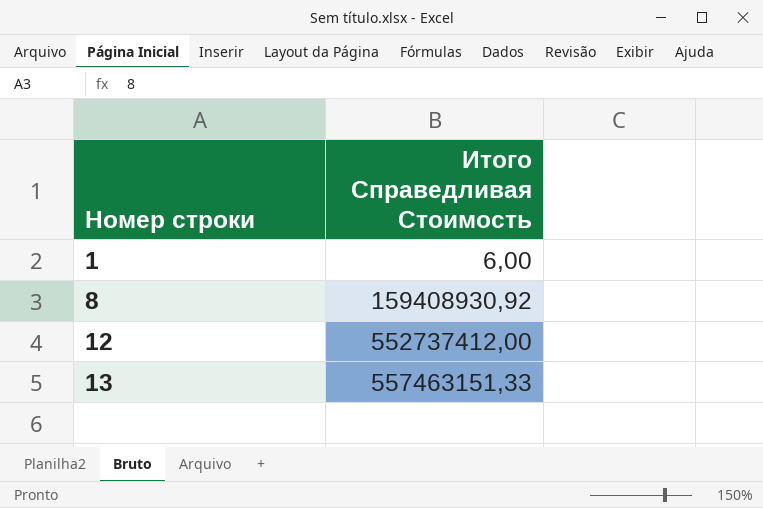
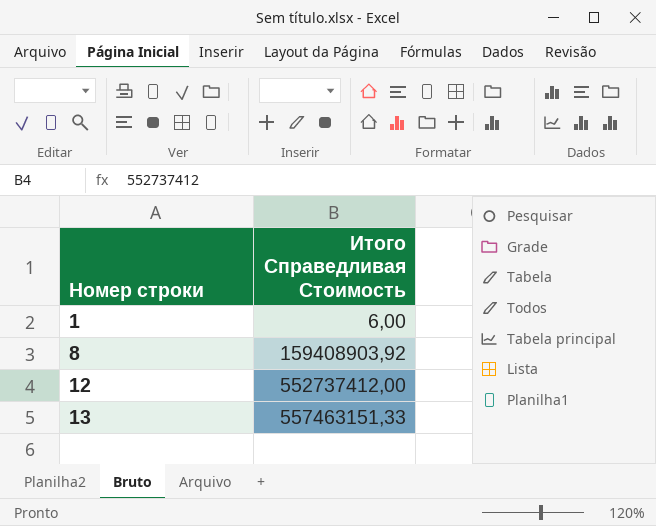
8 | Итого Справедливая Стоимость: 159408930,92 -> 159408903,92

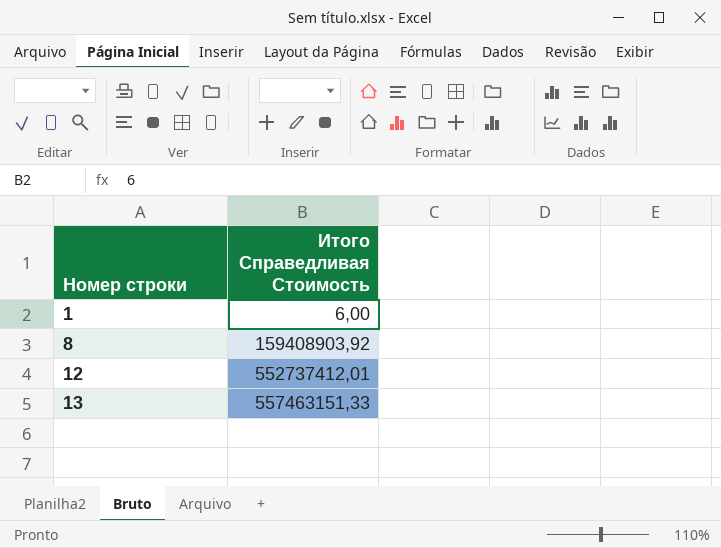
12 | Итого Справедливая Стоимость: 552737412,00 -> 552737412,01

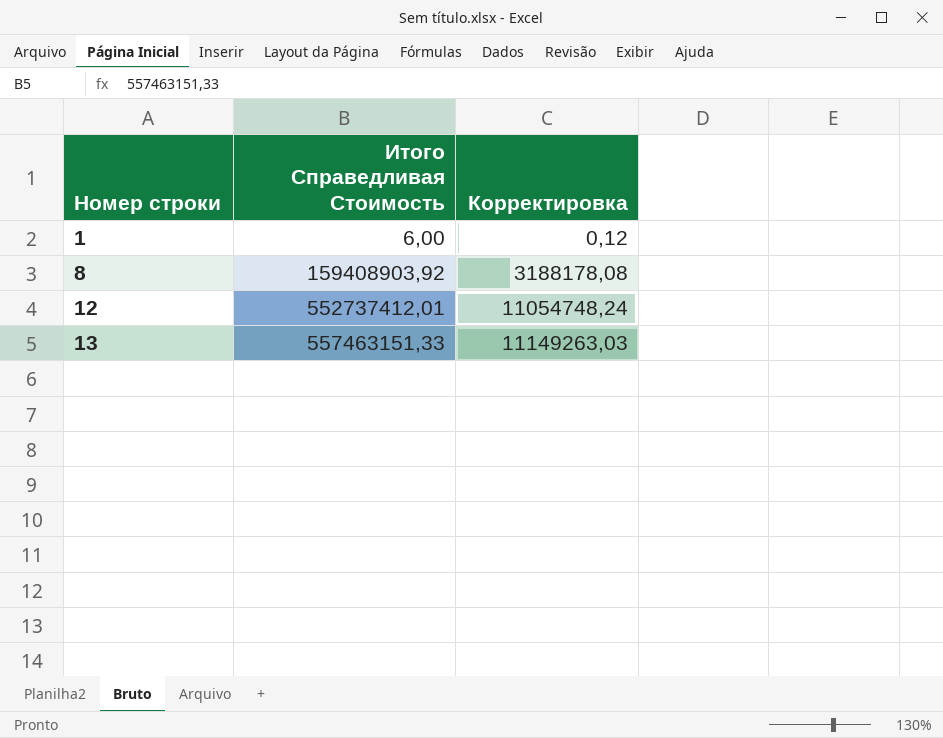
column Корректировка | formula: none -> [Итого Справедливая Стоимость] * 0,02

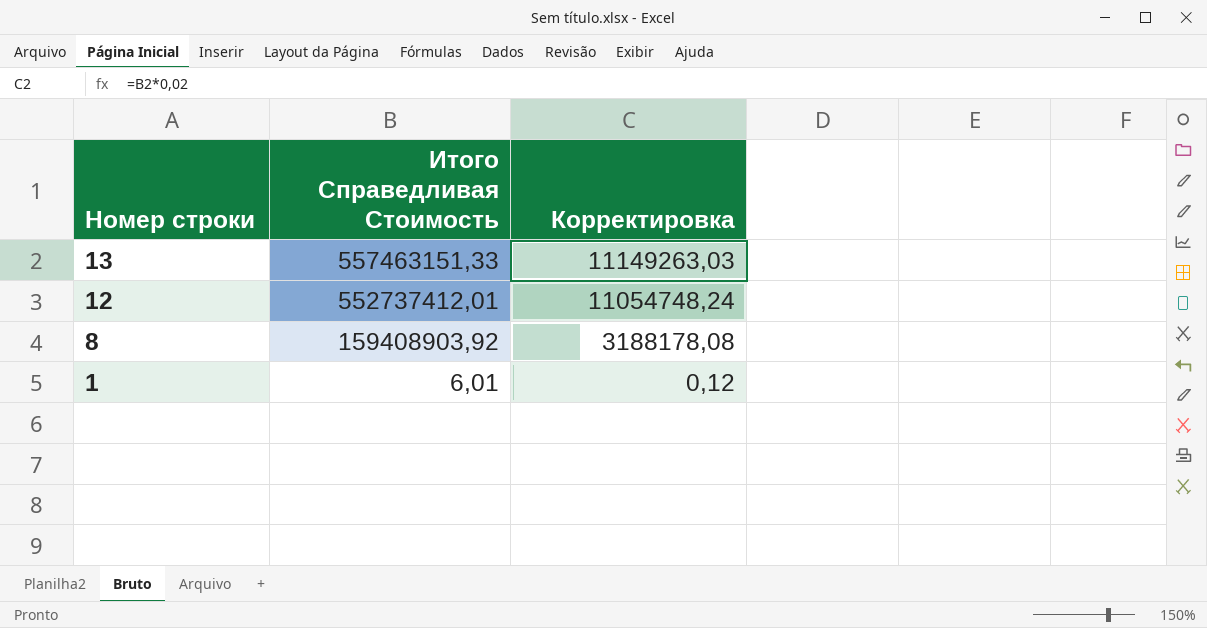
row order: Номер строки ascending -> Номер строки descending
1 | Итого Справедливая Стоимость: 6,00 -> 6,01

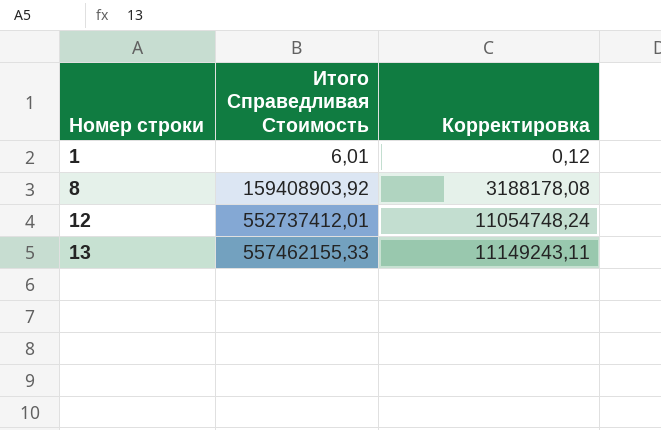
row order: Номер строки descending -> Номер строки ascending
13 | Итого Справедливая Стоимость: 557463151,33 -> 557462155,33
13 | Корректировка: 11149263,03 -> 11149243,11

